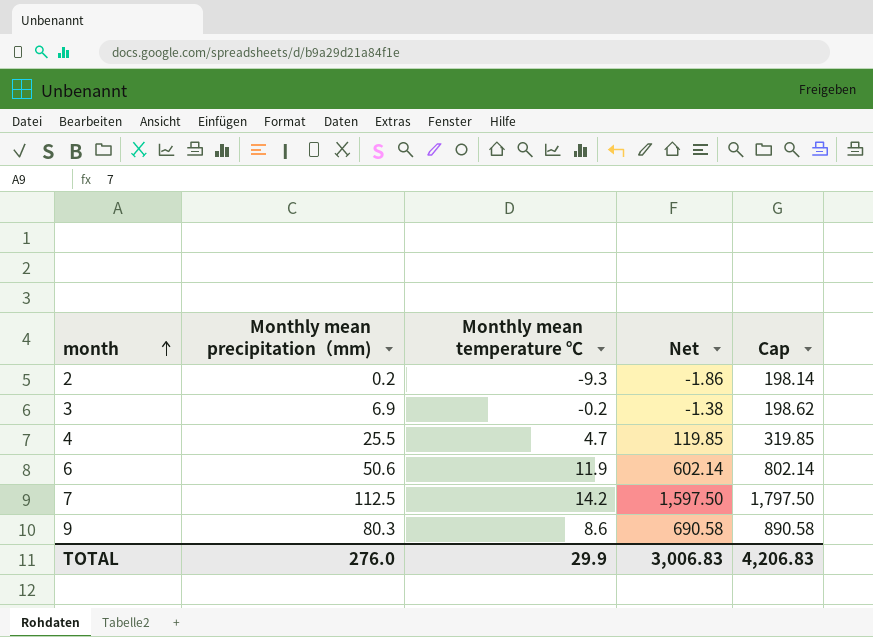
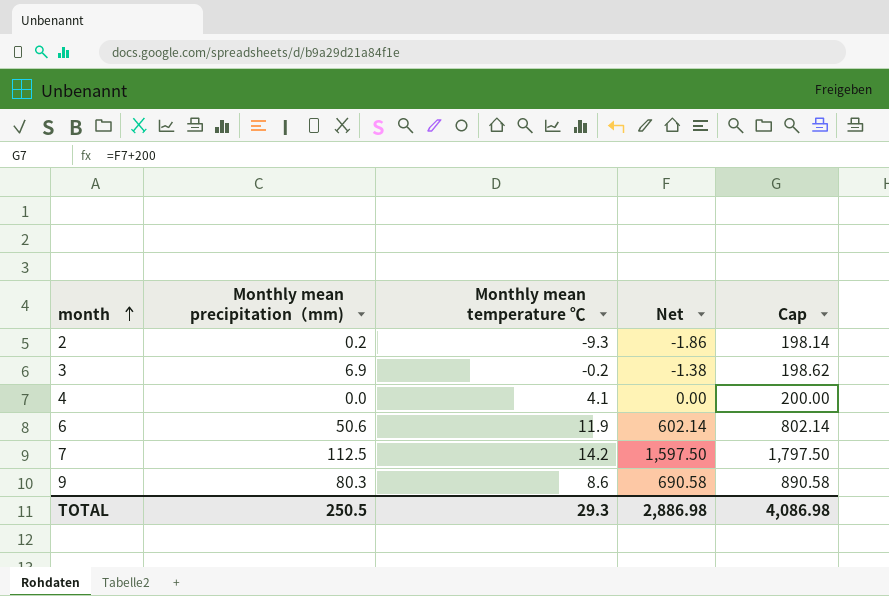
4 | Monthly mean precipitation（mm): 25.5 -> 0.0
4 | Monthly mean temperature ℃: 4.7 -> 4.1
4 | Net: 119.85 -> 0.00
4 | Cap: 319.85 -> 200.00
TOTAL | Monthly mean precipitation（mm): 276.0 -> 250.5
TOTAL | Monthly mean temperature ℃: 29.9 -> 29.3
TOTAL | Net: 3,006.83 -> 2,886.98
TOTAL | Cap: 4,206.83 -> 4,086.98

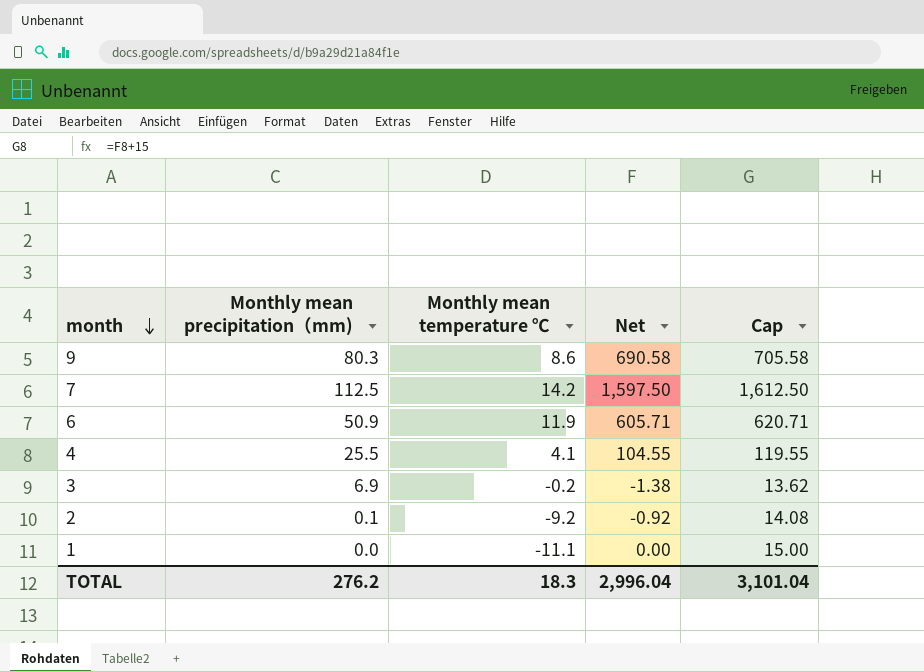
row order: month ascending -> month descending
column Cap | formula: [Net] + 200 -> [Net] + 15
6 | Monthly mean precipitation（mm): 50.6 -> 50.9
6 | Net: 602.14 -> 605.71
4 | Monthly mean precipitation（mm): 0.0 -> 25.5
4 | Net: 0.00 -> 104.55
2 | Monthly mean precipitation（mm): 0.2 -> 0.1
2 | Monthly mean temperature ℃: -9.3 -> -9.2
2 | Net: -1.86 -> -0.92
row 1: none -> 0.0 | -11.1 | 0.00 | 15.00
TOTAL | Monthly mean precipitation（mm): 250.5 -> 276.2
TOTAL | Monthly mean temperature ℃: 29.3 -> 18.3
TOTAL | Net: 2,886.98 -> 2,996.04
TOTAL | Cap: 4,086.98 -> 3,101.04

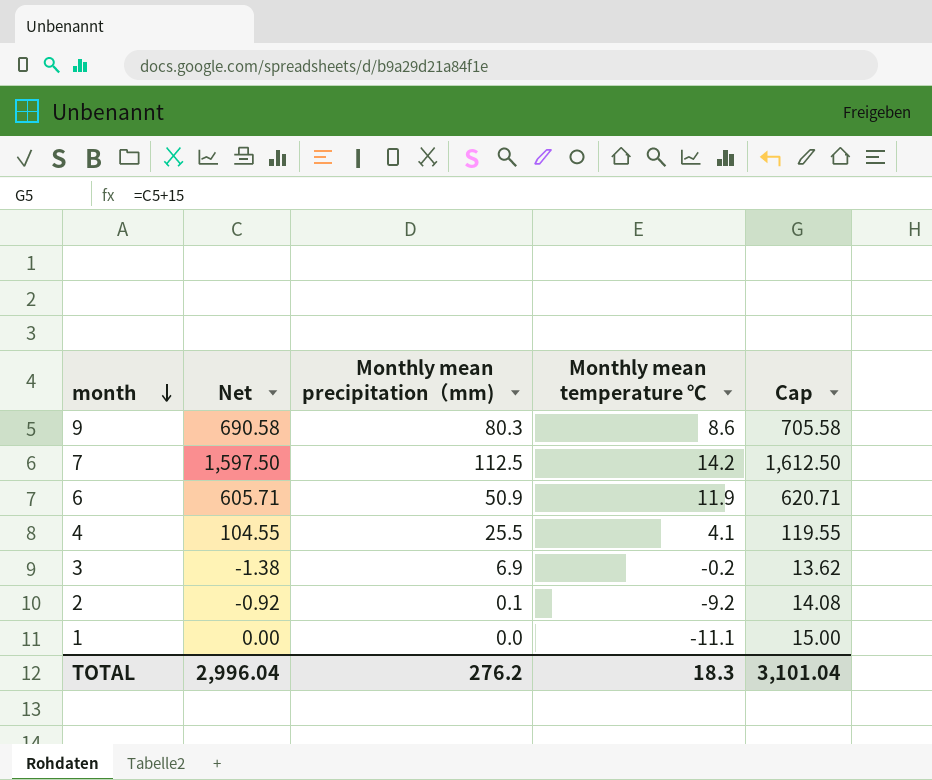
column Net | position: 4 -> 2

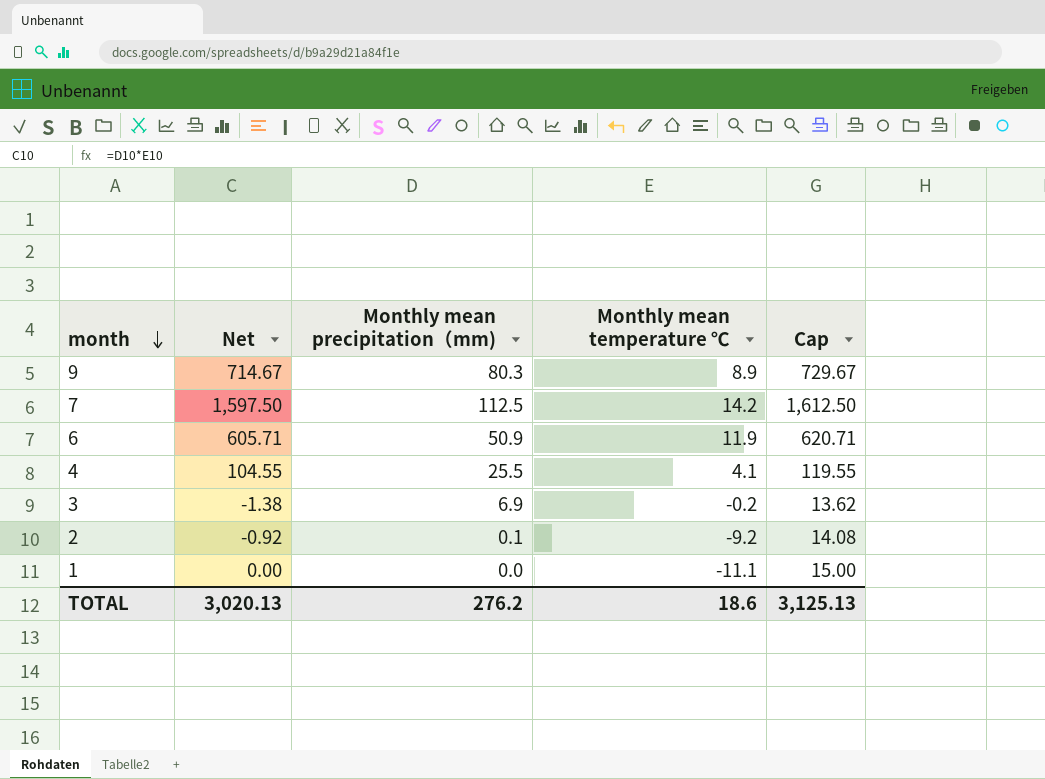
9 | Net: 690.58 -> 714.67
9 | Monthly mean temperature ℃: 8.6 -> 8.9
9 | Cap: 705.58 -> 729.67
TOTAL | Net: 2,996.04 -> 3,020.13
TOTAL | Monthly mean temperature ℃: 18.3 -> 18.6
TOTAL | Cap: 3,101.04 -> 3,125.13

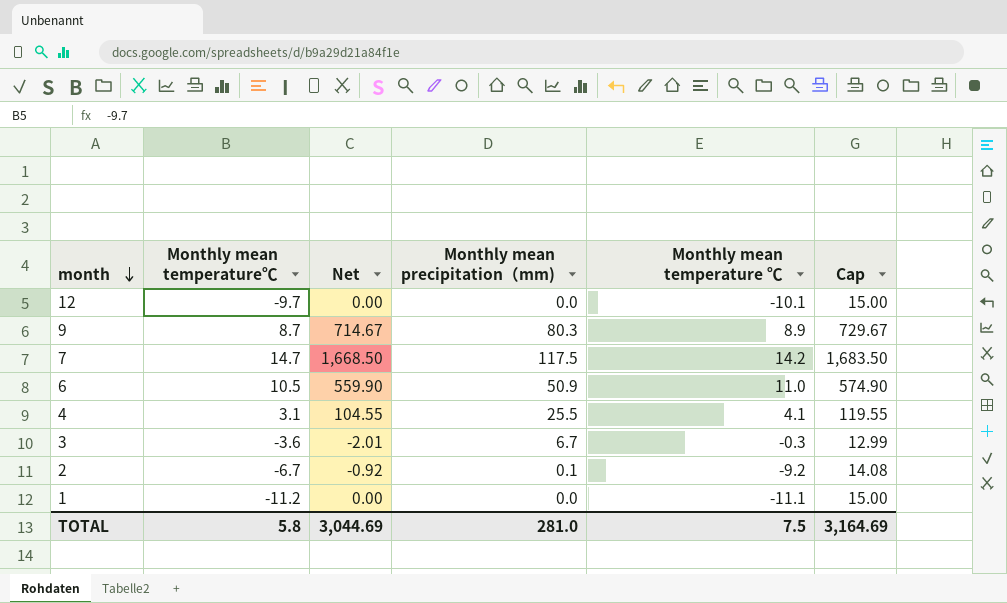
column Monthly mean temperature℃ | position: none -> 2
row 12: none -> -9.7 | 0.00 | 0.0 | -10.1 | 15.00
7 | Net: 1,597.50 -> 1,668.50
7 | Monthly mean precipitation（mm): 112.5 -> 117.5
7 | Cap: 1,612.50 -> 1,683.50
6 | Net: 605.71 -> 559.90
6 | Monthly mean temperature ℃: 11.9 -> 11.0
6 | Cap: 620.71 -> 574.90
3 | Net: -1.38 -> -2.01
3 | Monthly mean precipitation（mm): 6.9 -> 6.7
3 | Monthly mean temperature ℃: -0.2 -> -0.3
3 | Cap: 13.62 -> 12.99
TOTAL | Net: 3,020.13 -> 3,044.69
TOTAL | Monthly mean precipitation（mm): 276.2 -> 281.0
TOTAL | Monthly mean temperature ℃: 18.6 -> 7.5
TOTAL | Cap: 3,125.13 -> 3,164.69

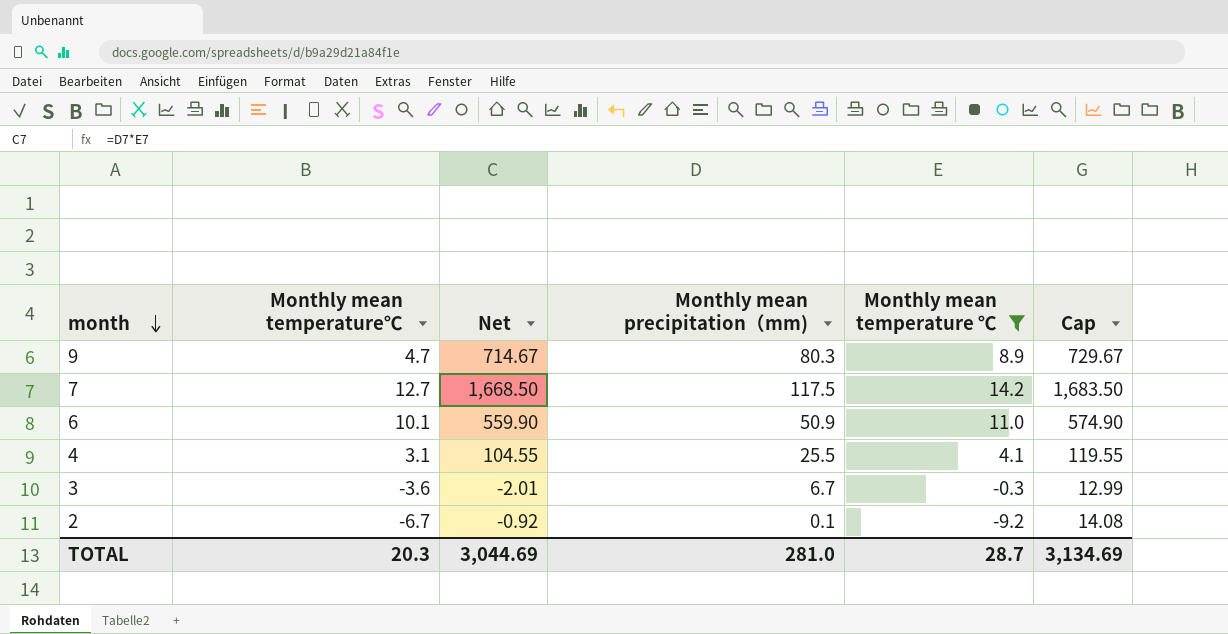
filter: none -> Monthly mean temperature ℃ >= -9.2
9 | Monthly mean temperature℃: 8.7 -> 4.7
7 | Monthly mean temperature℃: 14.7 -> 12.7
6 | Monthly mean temperature℃: 10.5 -> 10.1
TOTAL | Monthly mean temperature℃: 5.8 -> 20.3
TOTAL | Monthly mean temperature ℃: 7.5 -> 28.7
TOTAL | Cap: 3,164.69 -> 3,134.69

